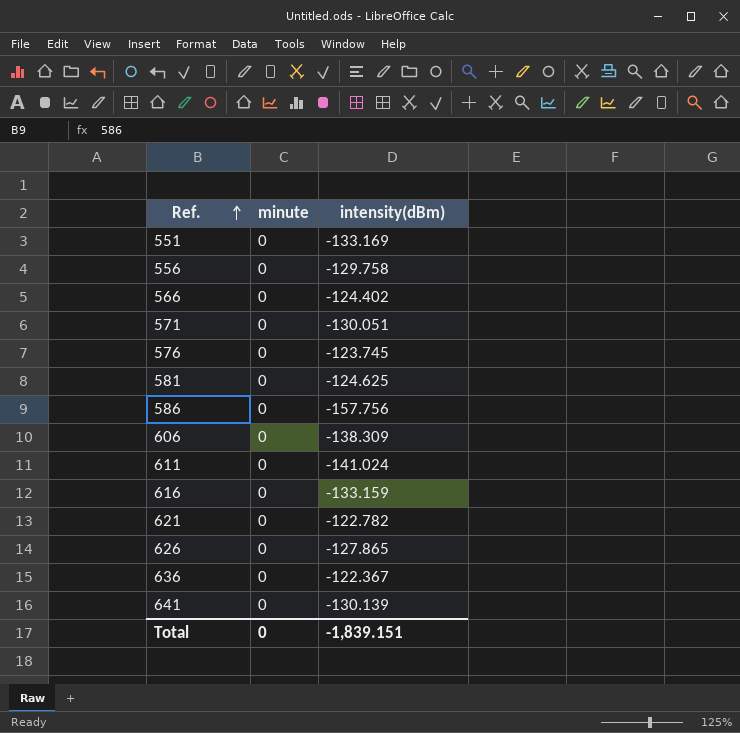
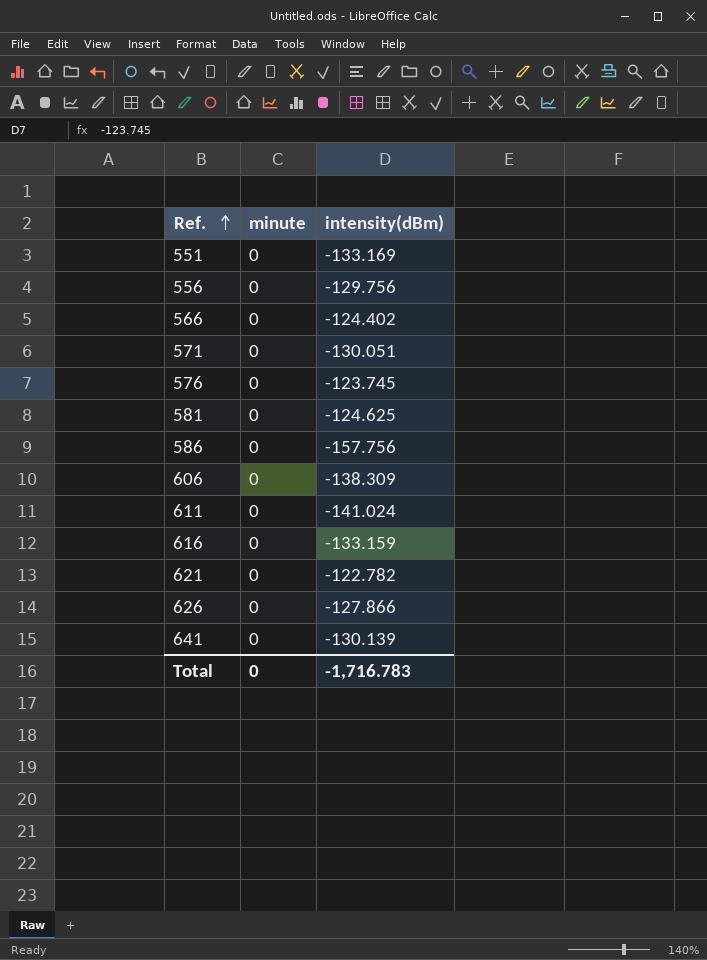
row 636: 0 | -122.367 -> none
556 | intensity(dBm): -129.758 -> -129.756
626 | intensity(dBm): -127.865 -> -127.866
Total | intensity(dBm): -1,839.151 -> -1,716.783

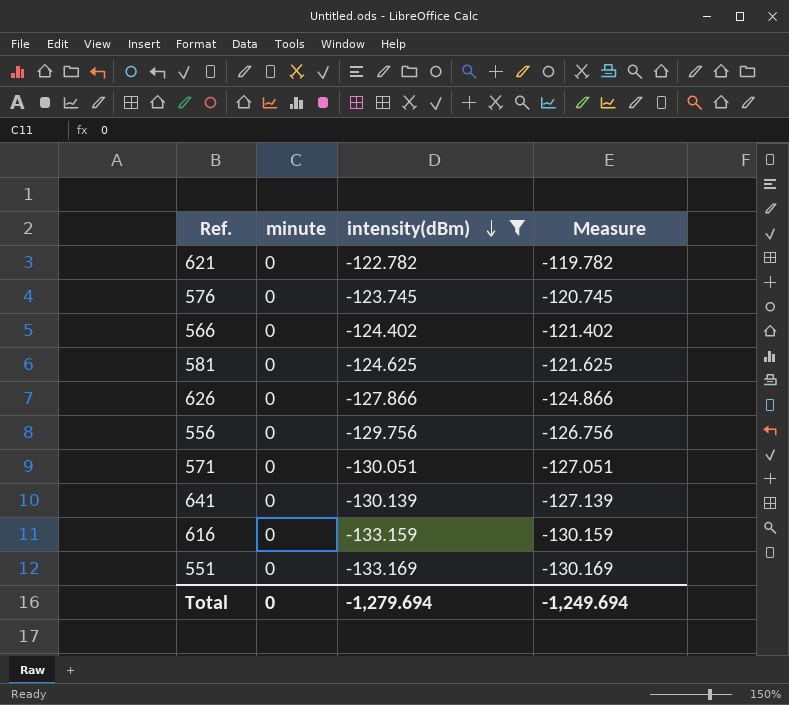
filter: none -> intensity(dBm) >= -133.169
row order: Ref. ascending -> intensity(dBm) descending
column Measure | formula: none -> [intensity(dBm)] + 3
Total | intensity(dBm): -1,716.783 -> -1,279.694

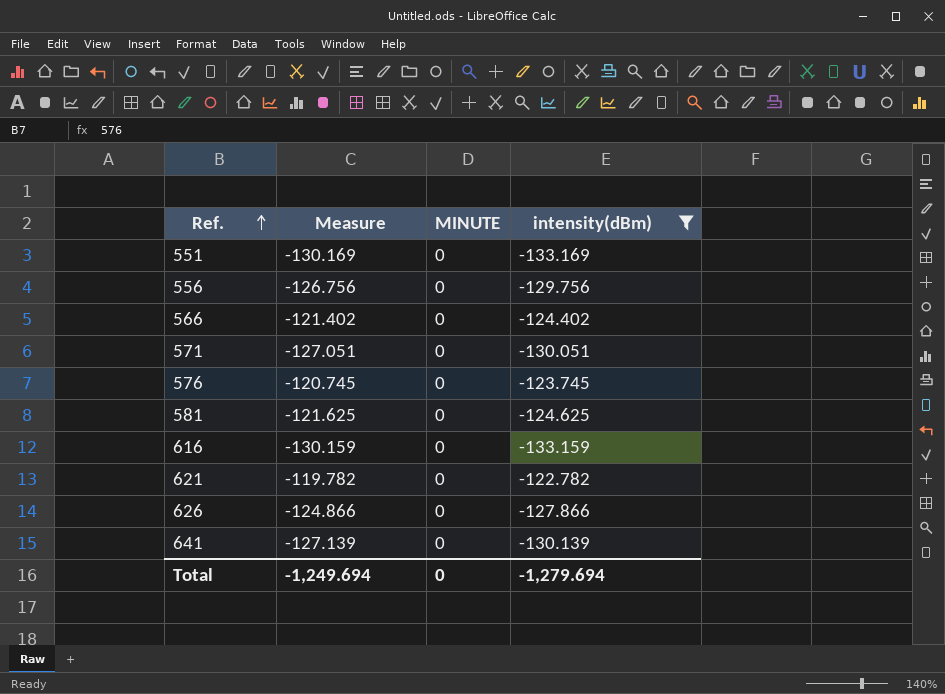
row order: intensity(dBm) descending -> Ref. ascending
column Measure | position: 4 -> 2
column name: minute -> MINUTE

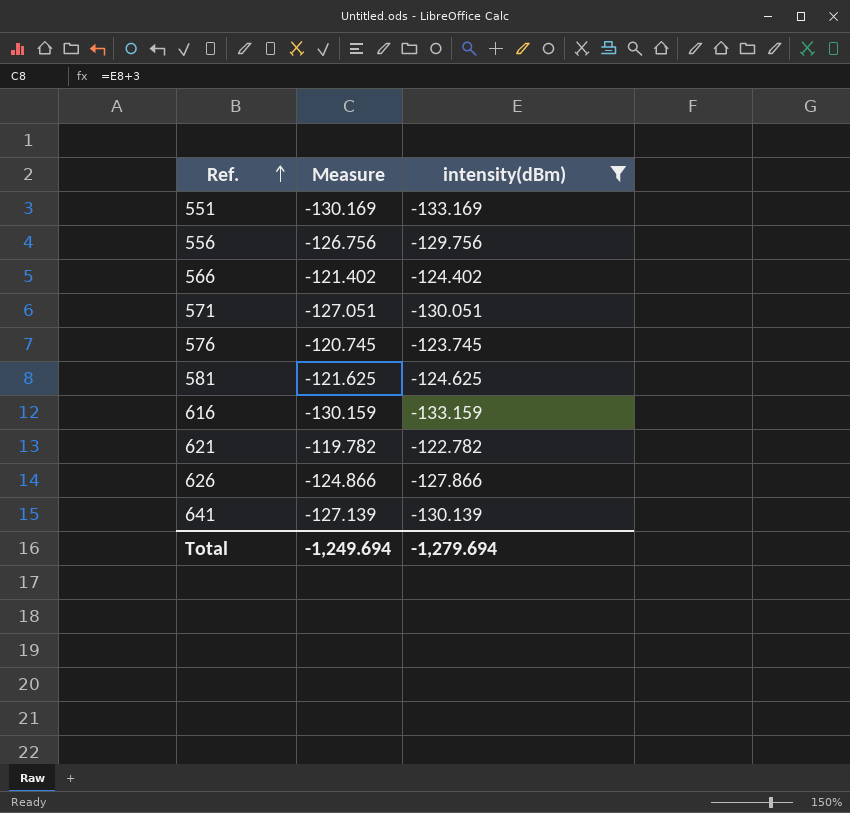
column MINUTE | position: 3 -> none

